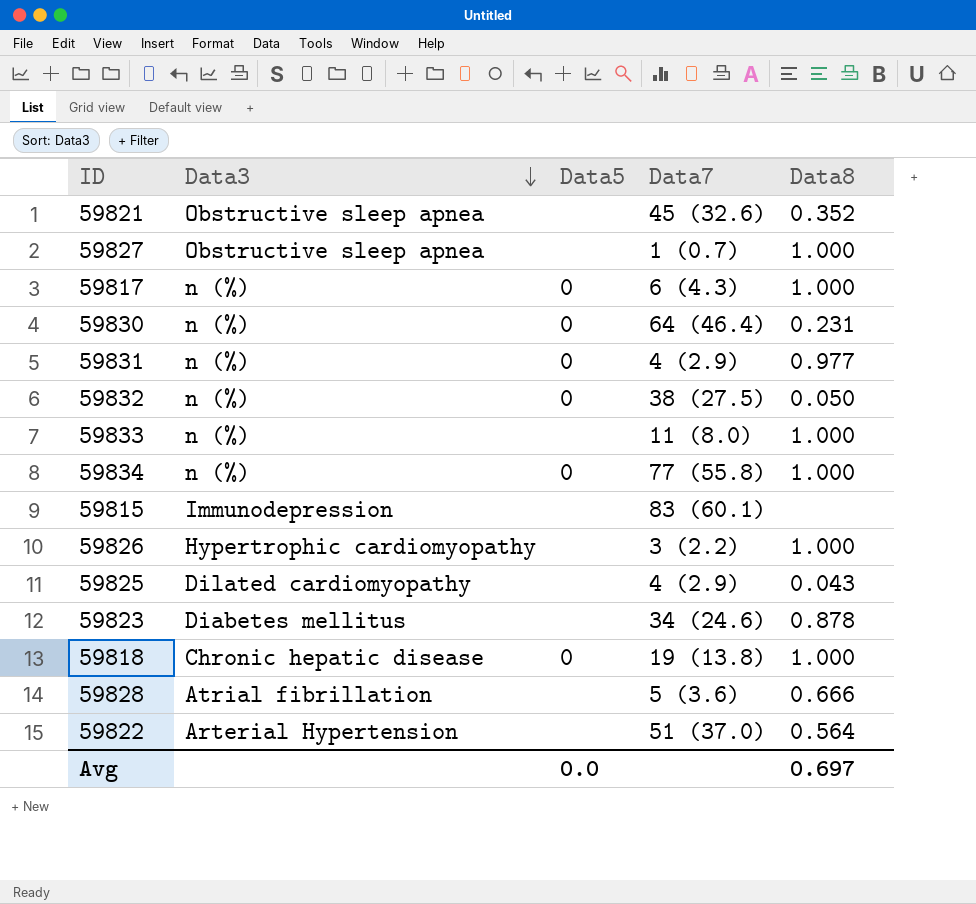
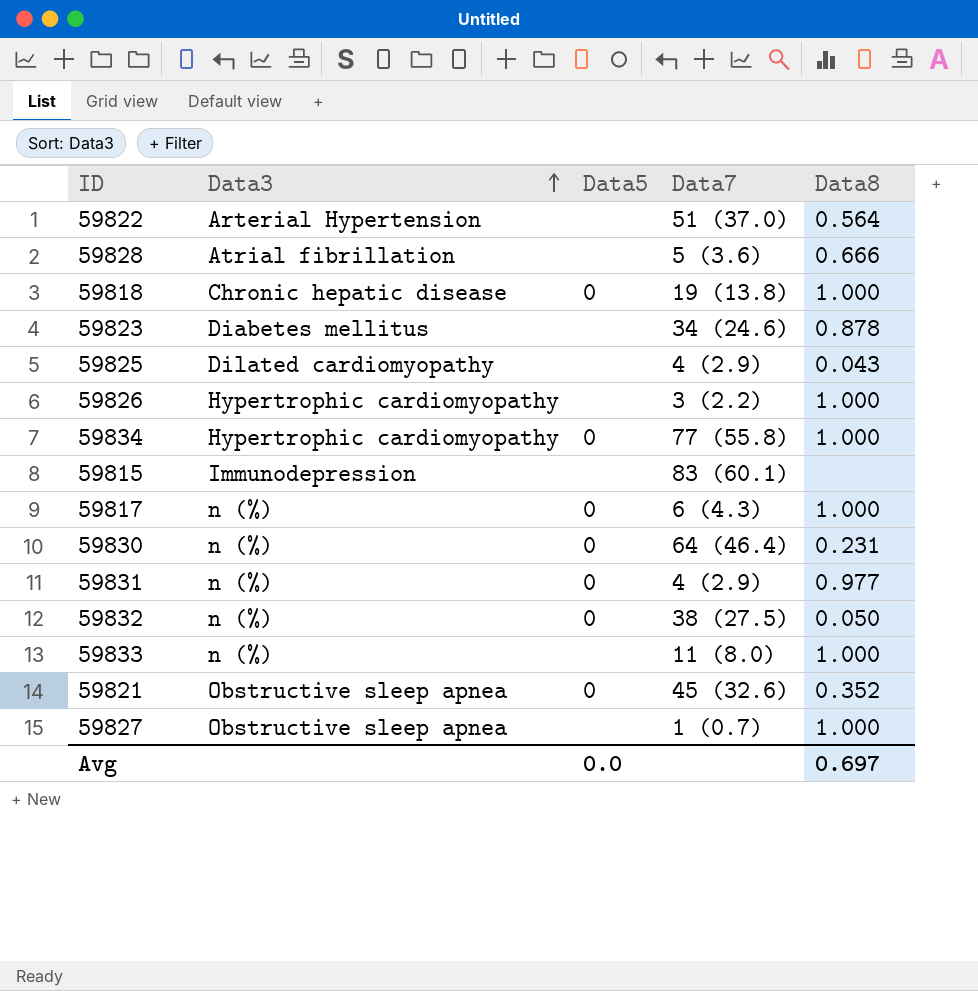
row order: Data3 descending -> Data3 ascending
59834 | Data3: n (%) -> Hypertrophic cardiomyopathy
59821 | Data5: none -> 0

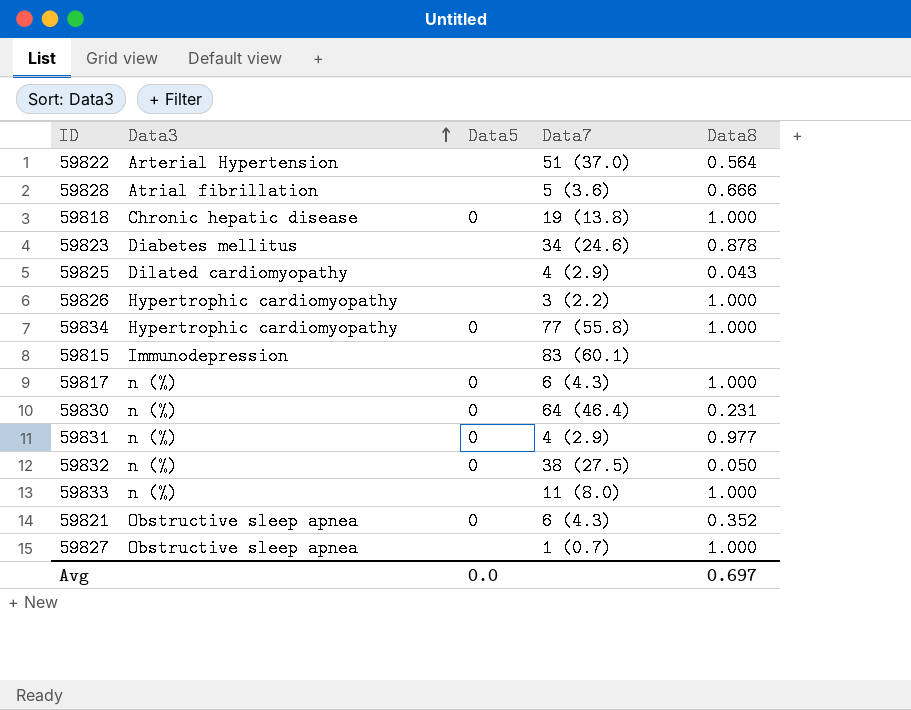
59821 | Data7: 45 (32.6) -> 6 (4.3)

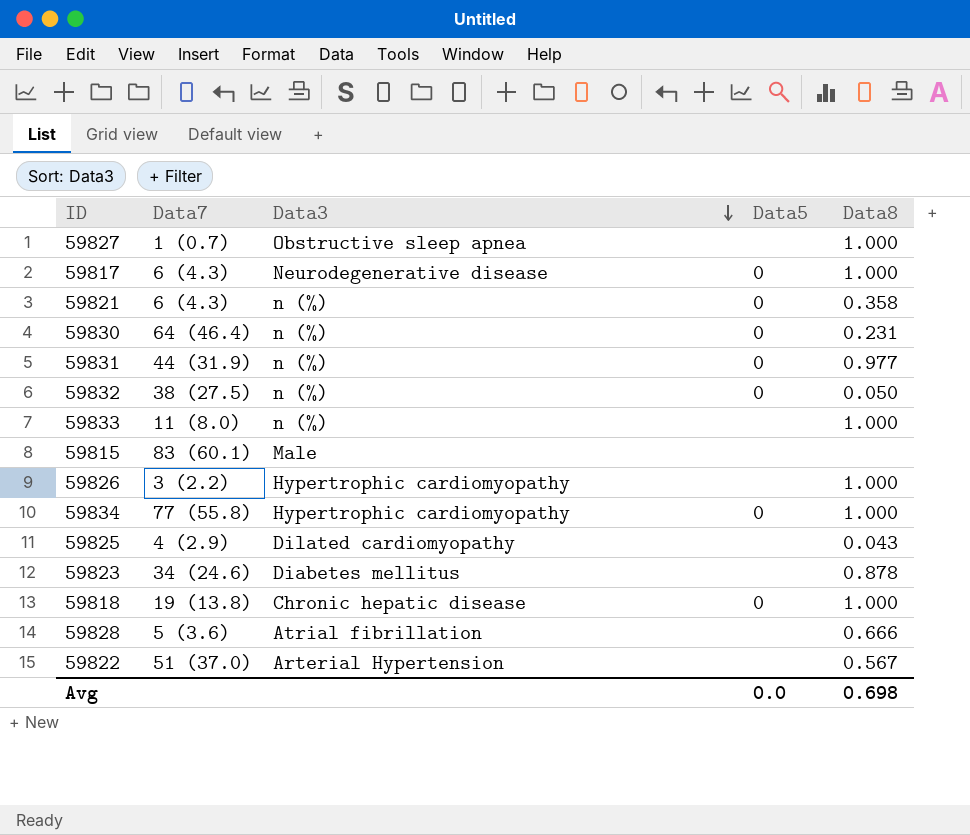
row order: Data3 ascending -> Data3 descending
column Data7 | position: 4 -> 2
59817 | Data3: n (%) -> Neurodegenerative disease
59821 | Data3: Obstructive sleep apnea -> n (%)
59821 | Data8: 0.352 -> 0.358
59831 | Data7: 4 (2.9) -> 44 (31.9)
59815 | Data3: Immunodepression -> Male
59822 | Data8: 0.564 -> 0.567
Avg | Data8: 0.697 -> 0.698

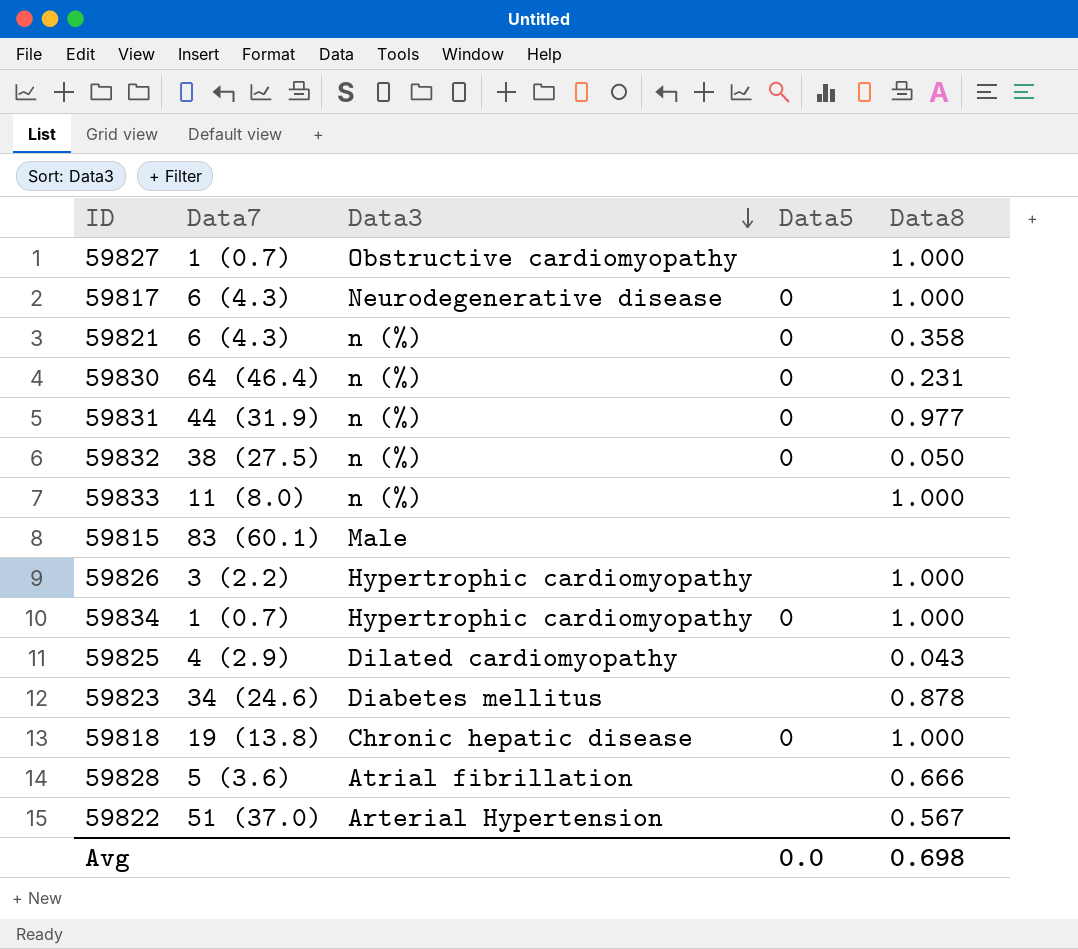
59827 | Data3: Obstructive sleep apnea -> Obstructive cardiomyopathy
59834 | Data7: 77 (55.8) -> 1 (0.7)

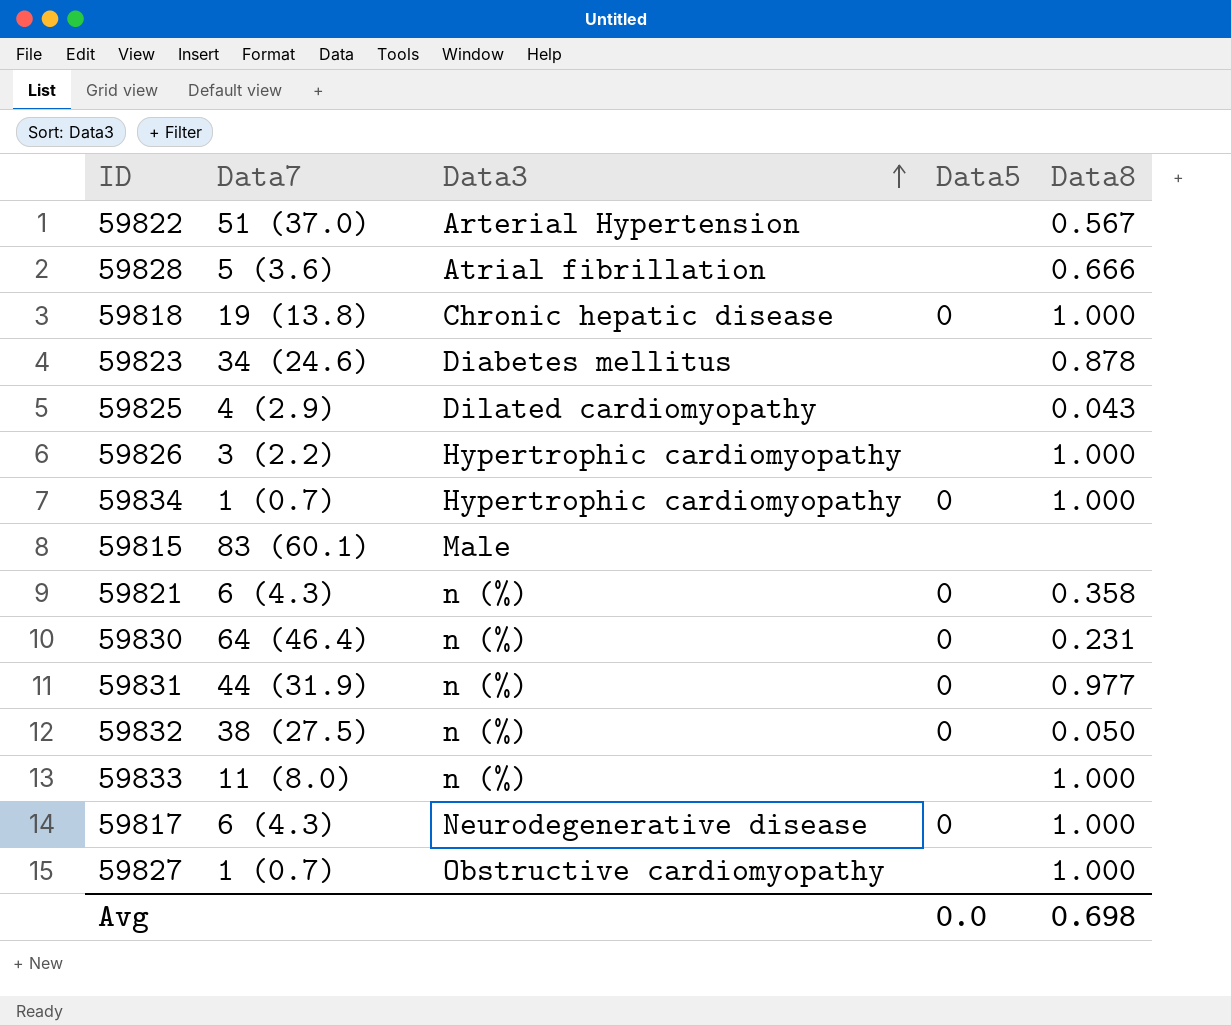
row order: Data3 descending -> Data3 ascending

